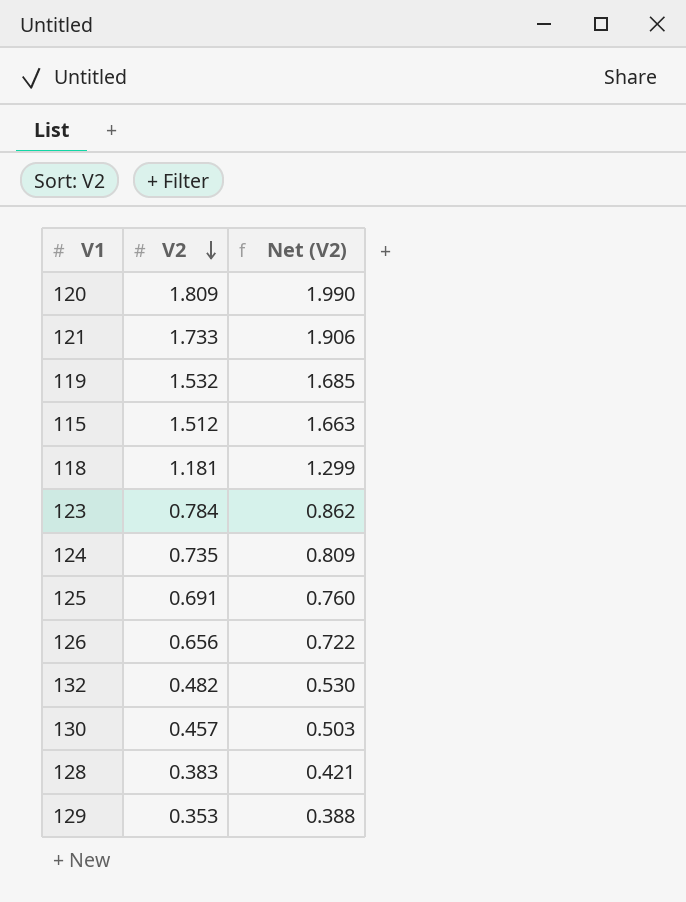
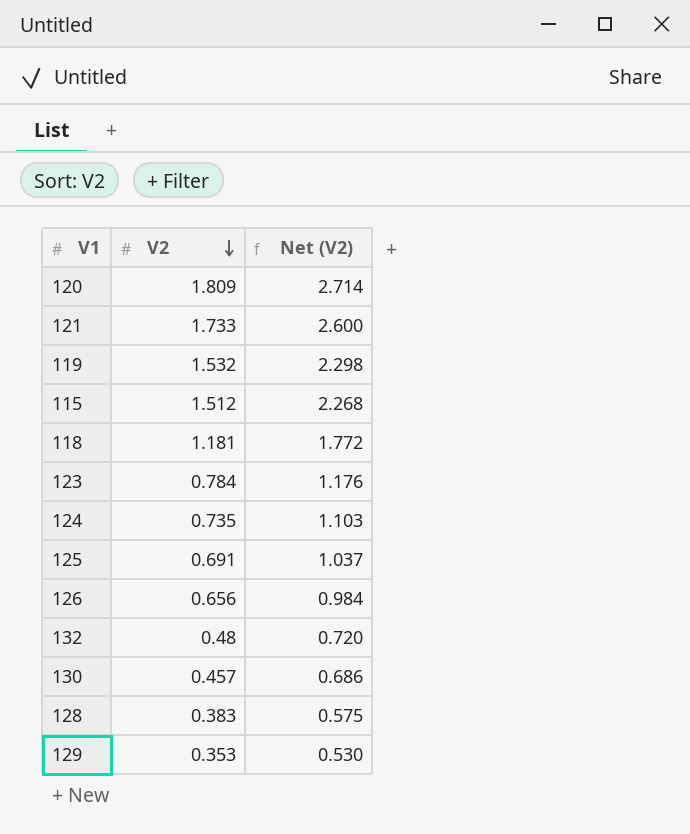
column Net (V2) | formula: [V2] * 1.1 -> [V2] * 1.5
132 | V2: 0.482 -> 0.48

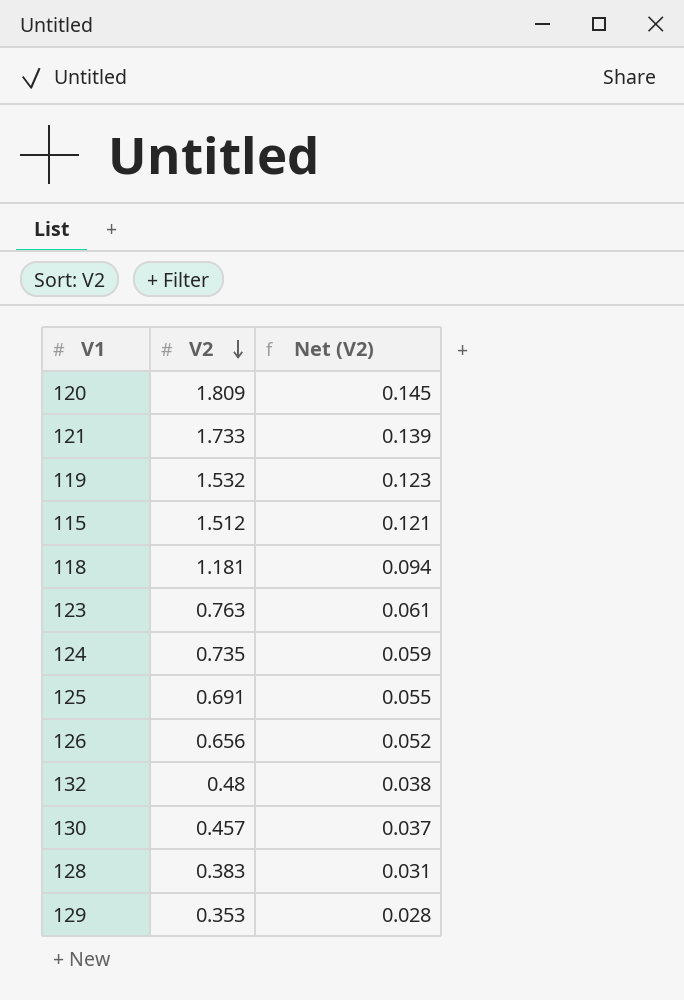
column Net (V2) | formula: [V2] * 1.5 -> [V2] * 0.08
123 | V2: 0.784 -> 0.763

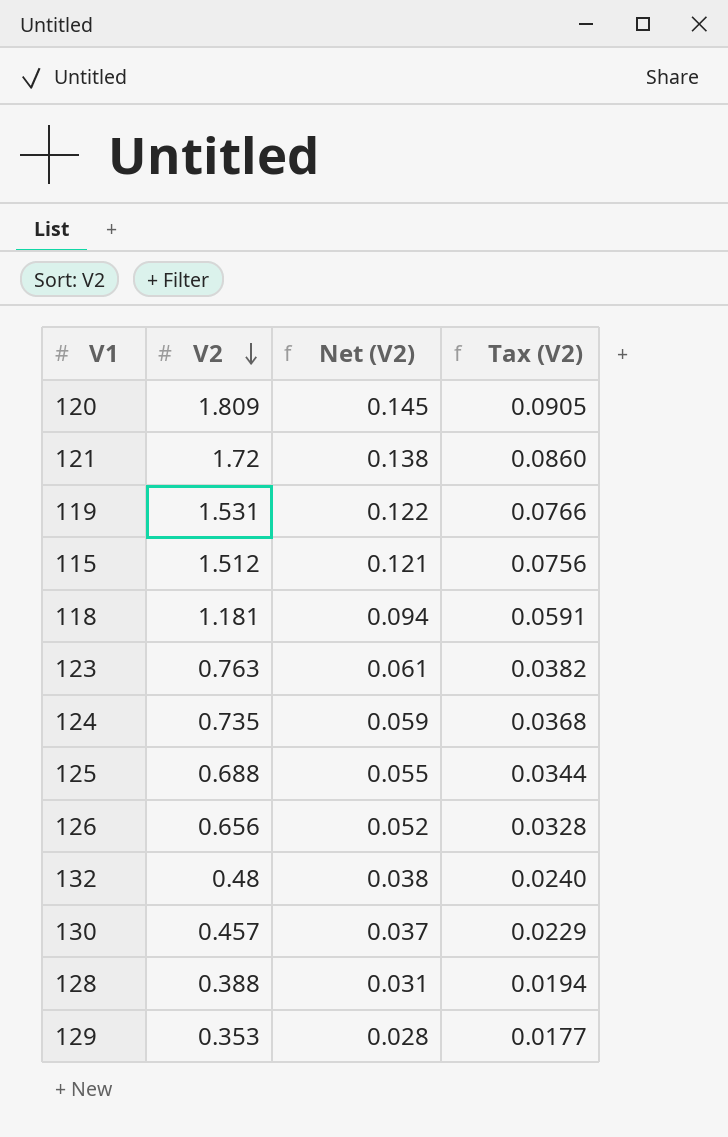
column Tax (V2) | formula: none -> [V2] * 0.05
121 | V2: 1.733 -> 1.72
121 | Net (V2): 0.139 -> 0.138
119 | V2: 1.532 -> 1.531
119 | Net (V2): 0.123 -> 0.122
125 | V2: 0.691 -> 0.688
128 | V2: 0.383 -> 0.388

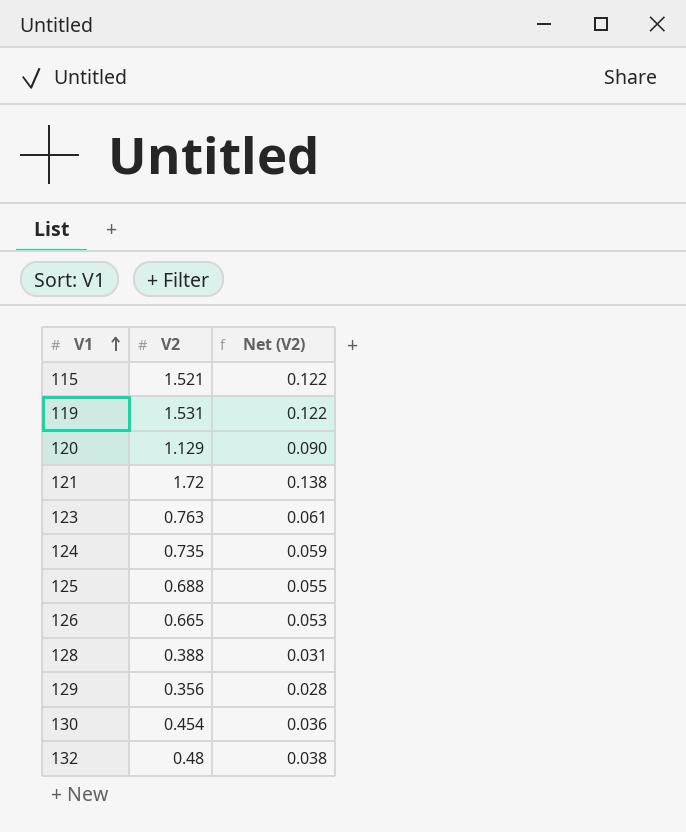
row order: V2 descending -> V1 ascending
column Tax (V2) | formula: [V2] * 0.05 -> none
row 118: 1.181 | 0.094 | 0.0591 -> none
115 | V2: 1.512 -> 1.521
115 | Net (V2): 0.121 -> 0.122
120 | V2: 1.809 -> 1.129
120 | Net (V2): 0.145 -> 0.090
126 | V2: 0.656 -> 0.665
126 | Net (V2): 0.052 -> 0.053
129 | V2: 0.353 -> 0.356
130 | V2: 0.457 -> 0.454
130 | Net (V2): 0.037 -> 0.036

